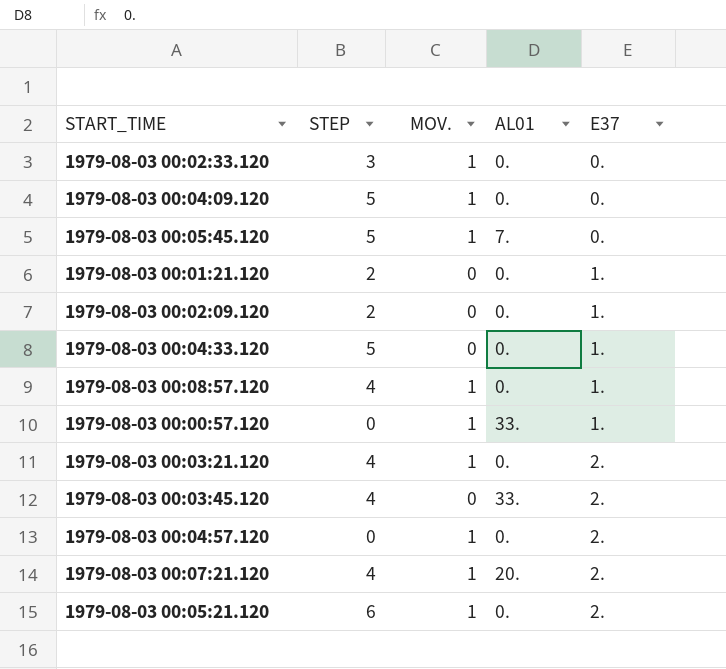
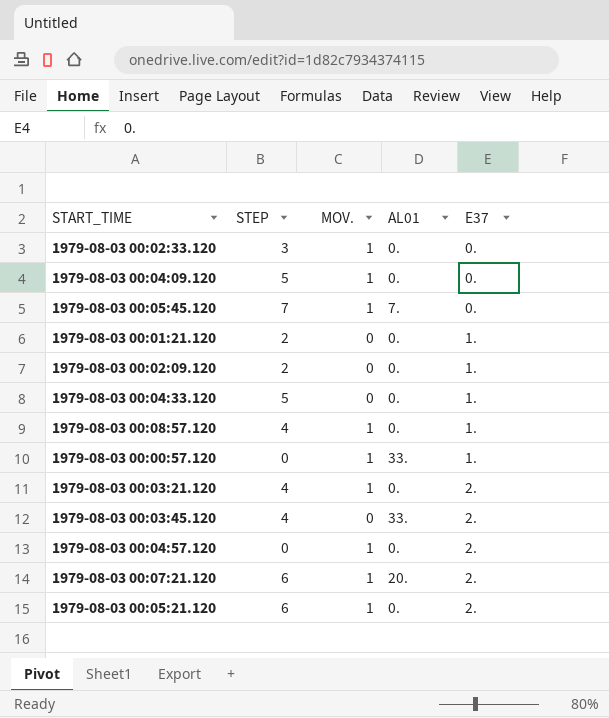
1979-08-03 00:05:45.120 | STEP: 5 -> 7
1979-08-03 00:07:21.120 | STEP: 4 -> 6

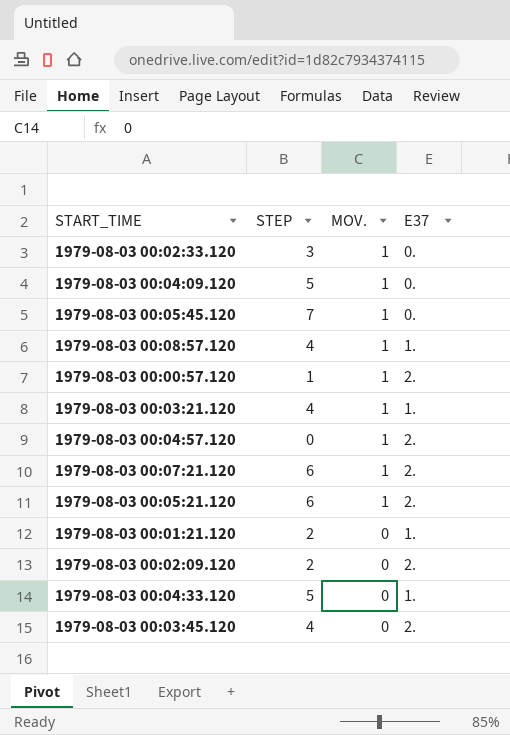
row order: E37 ascending -> MOV. descending
column AL01 | position: 4 -> none
1979-08-03 00:00:57.120 | STEP: 0 -> 1
1979-08-03 00:00:57.120 | E37: 1. -> 2.
1979-08-03 00:03:21.120 | E37: 2. -> 1.
1979-08-03 00:02:09.120 | E37: 1. -> 2.

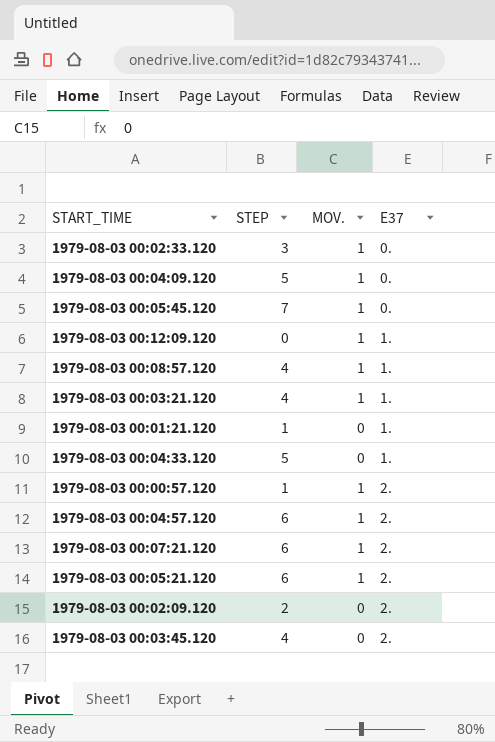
row order: MOV. descending -> E37 ascending
row 1979-08-03 00:12:09.120: none -> 0 | 1 | 1.
1979-08-03 00:01:21.120 | STEP: 2 -> 1
1979-08-03 00:04:57.120 | STEP: 0 -> 6

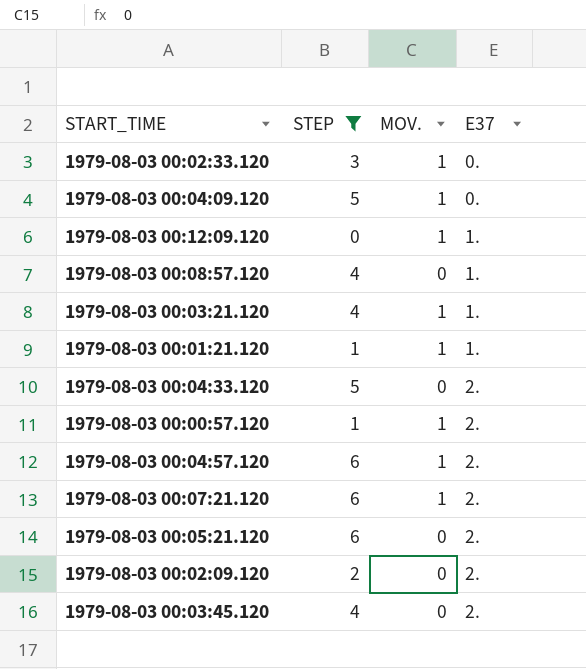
filter: none -> STEP != 7
1979-08-03 00:08:57.120 | MOV.: 1 -> 0
1979-08-03 00:01:21.120 | MOV.: 0 -> 1
1979-08-03 00:04:33.120 | E37: 1. -> 2.
1979-08-03 00:05:21.120 | MOV.: 1 -> 0

